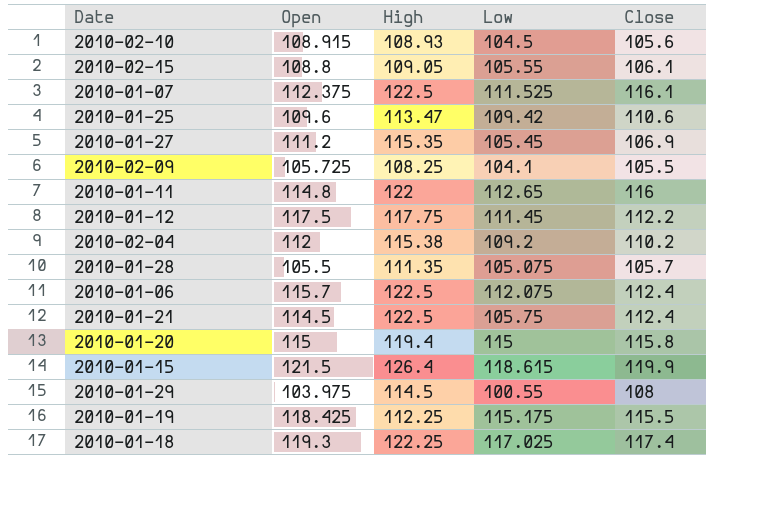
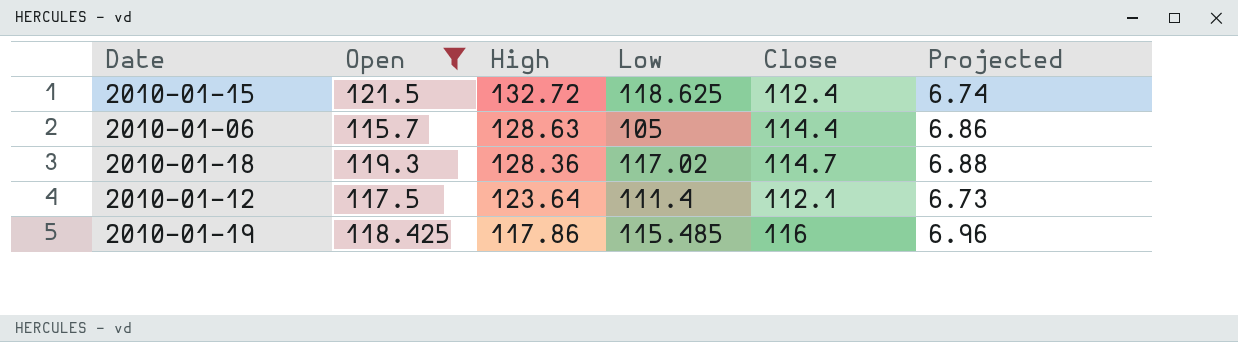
filter: none -> Open >= 115.7
row order: none -> High descending
column Projected | formula: none -> [Close] * 0.06
2010-01-15 | High: 126.4 -> 132.72
2010-01-15 | Low: 118.615 -> 118.625
2010-01-15 | Close: 119.9 -> 112.4
2010-01-06 | High: 122.5 -> 128.63
2010-01-06 | Low: 112.075 -> 105
2010-01-06 | Close: 112.4 -> 114.4
2010-01-18 | High: 122.25 -> 128.36
2010-01-18 | Low: 117.025 -> 117.02
2010-01-18 | Close: 117.4 -> 114.7
2010-01-12 | High: 117.75 -> 123.64
2010-01-12 | Low: 111.45 -> 111.4
2010-01-12 | Close: 112.2 -> 112.1
2010-01-19 | High: 112.25 -> 117.86
2010-01-19 | Low: 115.175 -> 115.485
2010-01-19 | Close: 115.5 -> 116

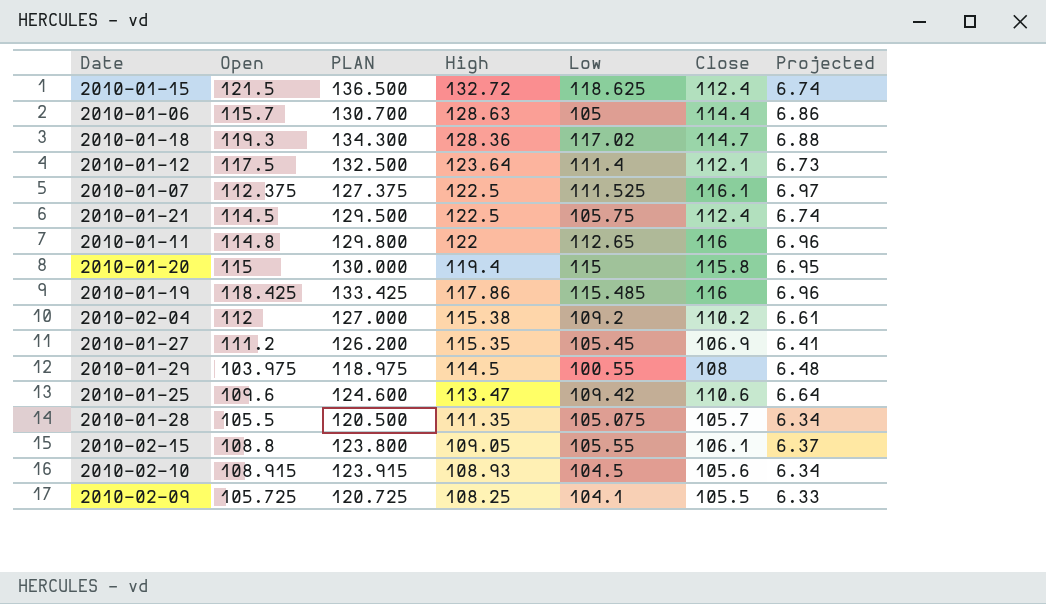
filter: Open >= 115.7 -> none
column PLAN | formula: none -> [Open] + 15

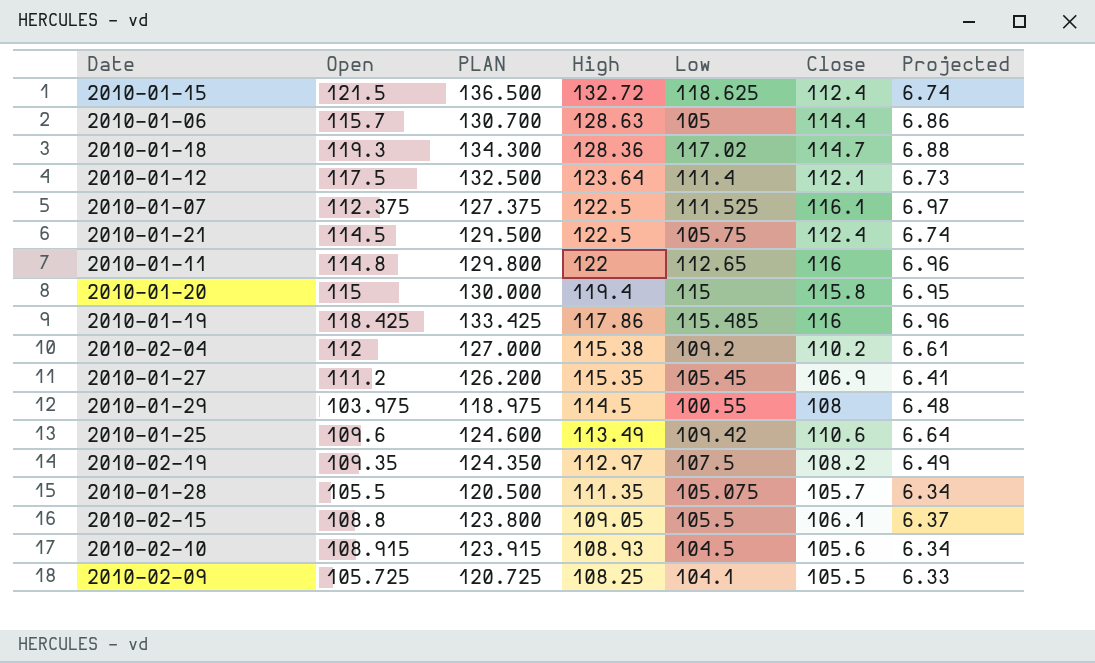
2010-01-25 | High: 113.47 -> 113.49
row 2010-02-19: none -> 109.35 | 124.350 | 112.97 | 107.5 | 108.2 | 6.49
2010-02-15 | Low: 105.55 -> 105.5

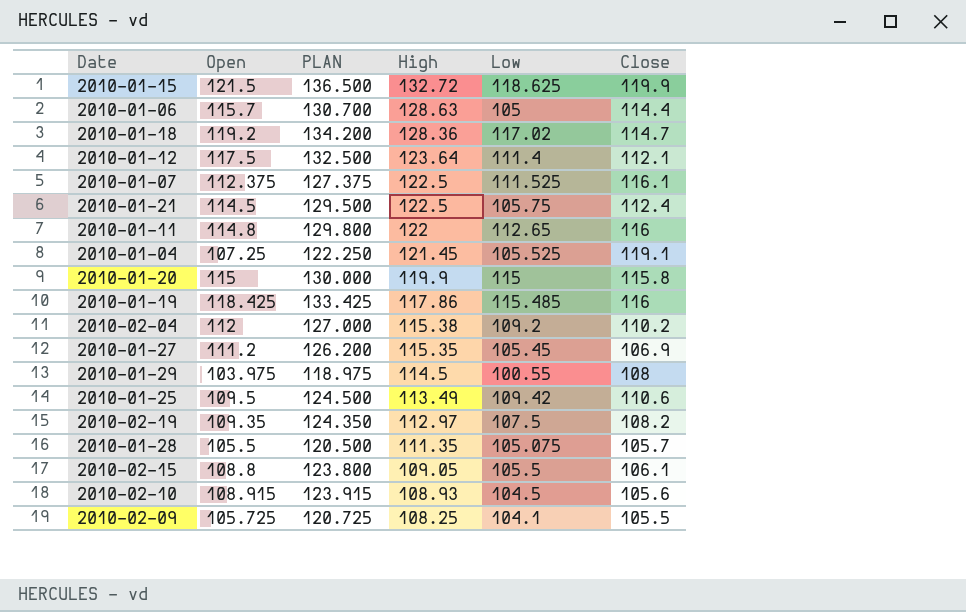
column Projected | formula: [Close] * 0.06 -> none
2010-01-15 | Close: 112.4 -> 119.9
2010-01-18 | Open: 119.3 -> 119.2
2010-01-18 | PLAN: 134.300 -> 134.200
row 2010-01-04: none -> 107.25 | 122.250 | 121.45 | 105.525 | 119.1
2010-01-20 | High: 119.4 -> 119.9
2010-01-25 | Open: 109.6 -> 109.5
2010-01-25 | PLAN: 124.600 -> 124.500

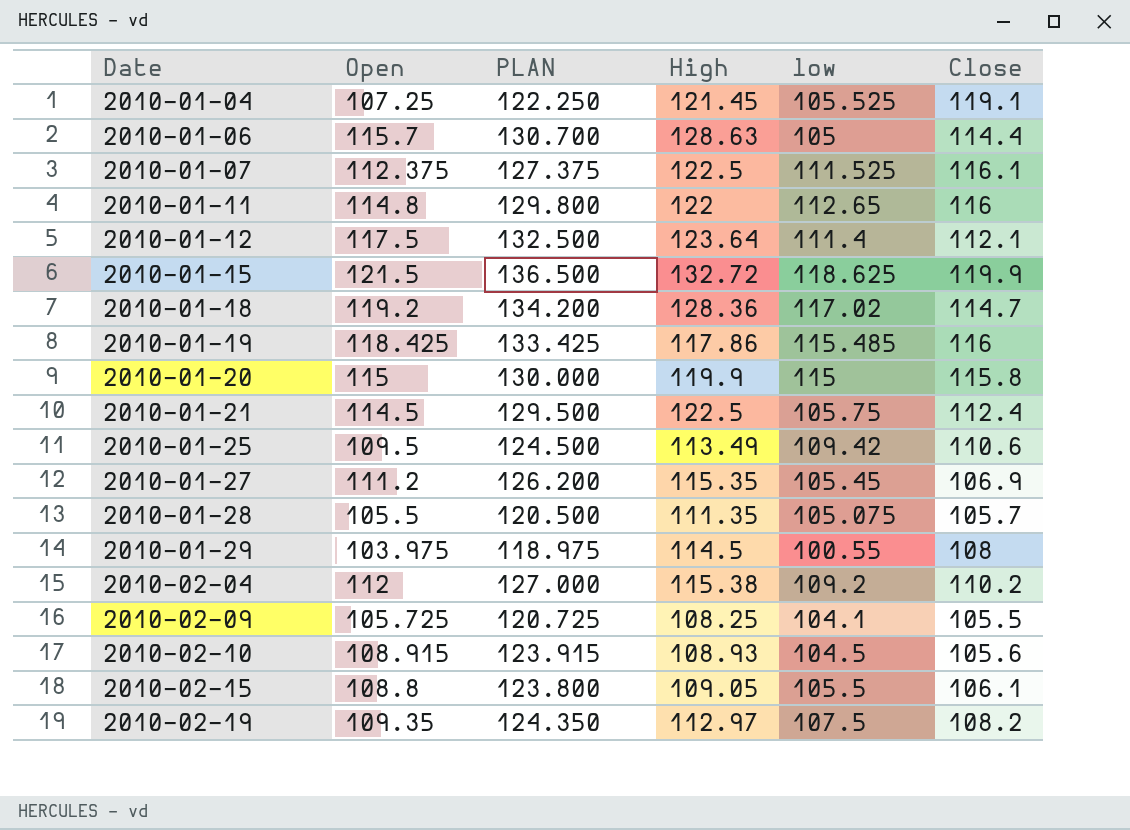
row order: High descending -> Date ascending
column name: Low -> low

